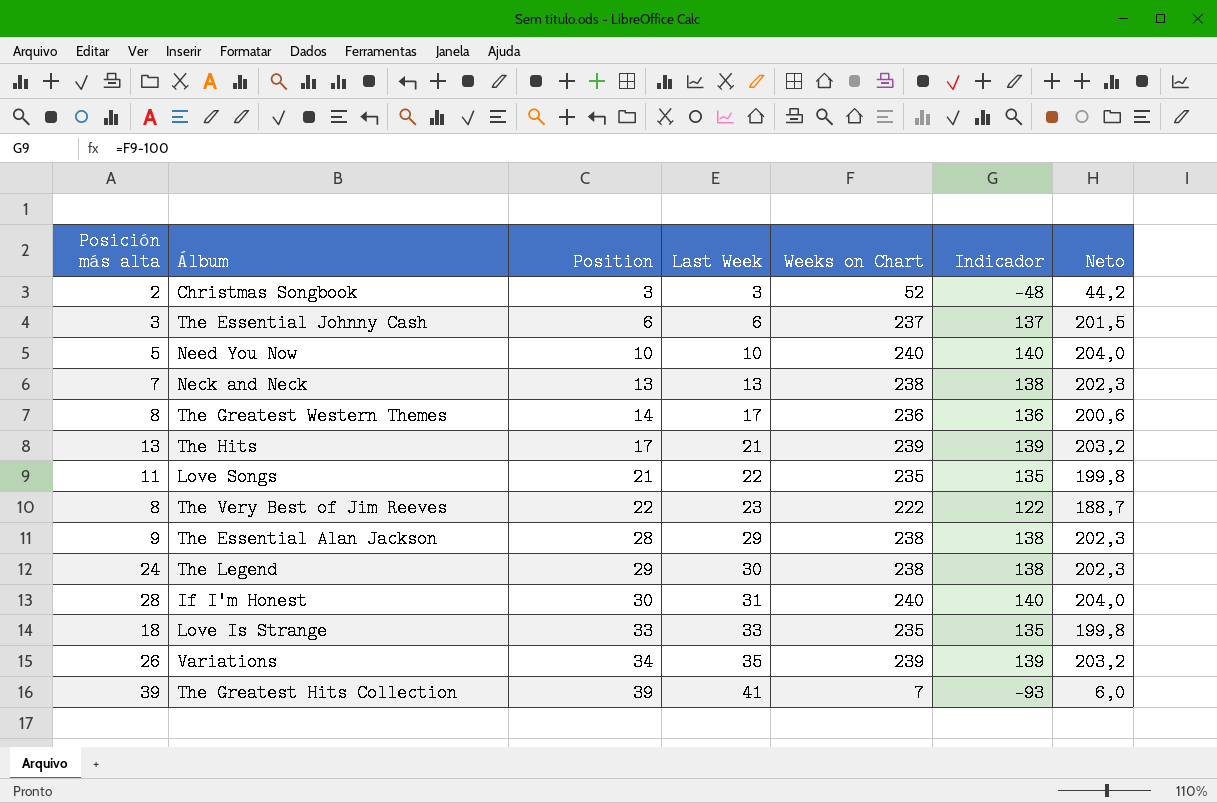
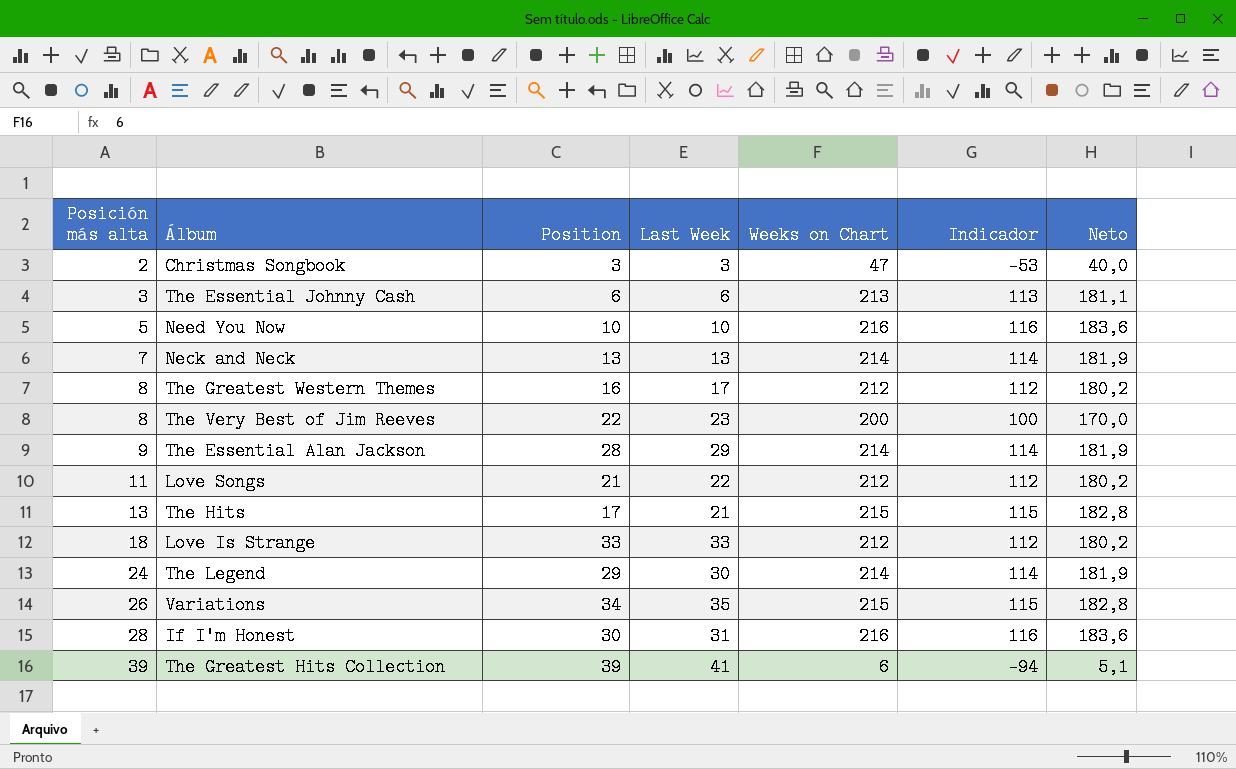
row order: Position ascending -> Posición más alta ascending
Christmas Songbook | Weeks on Chart: 52 -> 47
Christmas Songbook | Indicador: -48 -> -53
Christmas Songbook | Neto: 44,2 -> 40,0
The Essential Johnny Cash | Weeks on Chart: 237 -> 213
The Essential Johnny Cash | Indicador: 137 -> 113
The Essential Johnny Cash | Neto: 201,5 -> 181,1
Need You Now | Weeks on Chart: 240 -> 216
Need You Now | Indicador: 140 -> 116
Need You Now | Neto: 204,0 -> 183,6
Neck and Neck | Weeks on Chart: 238 -> 214
Neck and Neck | Indicador: 138 -> 114
Neck and Neck | Neto: 202,3 -> 181,9
The Greatest Western Themes | Position: 14 -> 16
The Greatest Western Themes | Weeks on Chart: 236 -> 212
The Greatest Western Themes | Indicador: 136 -> 112
The Greatest Western Themes | Neto: 200,6 -> 180,2
The Very Best of Jim Reeves | Weeks on Chart: 222 -> 200
The Very Best of Jim Reeves | Indicador: 122 -> 100
The Very Best of Jim Reeves | Neto: 188,7 -> 170,0
The Essential Alan Jackson | Weeks on Chart: 238 -> 214
The Essential Alan Jackson | Indicador: 138 -> 114
The Essential Alan Jackson | Neto: 202,3 -> 181,9
Love Songs | Weeks on Chart: 235 -> 212
Love Songs | Indicador: 135 -> 112
Love Songs | Neto: 199,8 -> 180,2
The Hits | Weeks on Chart: 239 -> 215
The Hits | Indicador: 139 -> 115
The Hits | Neto: 203,2 -> 182,8
Love Is Strange | Weeks on Chart: 235 -> 212
Love Is Strange | Indicador: 135 -> 112
Love Is Strange | Neto: 199,8 -> 180,2
The Legend | Weeks on Chart: 238 -> 214
The Legend | Indicador: 138 -> 114
The Legend | Neto: 202,3 -> 181,9
Variations | Weeks on Chart: 239 -> 215
Variations | Indicador: 139 -> 115
Variations | Neto: 203,2 -> 182,8
If I'm Honest | Weeks on Chart: 240 -> 216
If I'm Honest | Indicador: 140 -> 116
If I'm Honest | Neto: 204,0 -> 183,6
The Greatest Hits Collection | Weeks on Chart: 7 -> 6
The Greatest Hits Collection | Indicador: -93 -> -94
The Greatest Hits Collection | Neto: 6,0 -> 5,1

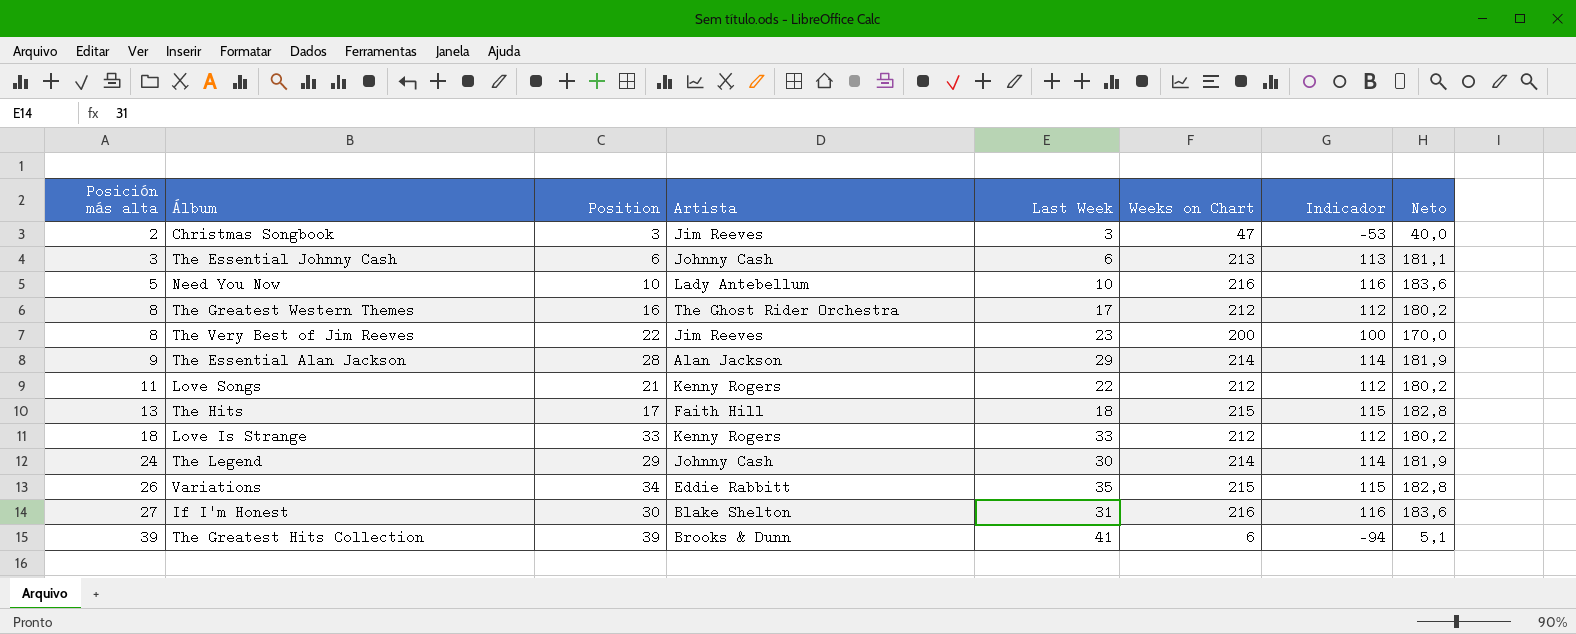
column Artista | position: none -> 4
row Neck and Neck: 7 | 13 | 13 | 214 | 114 | 181,9 -> none
The Hits | Last Week: 21 -> 18
If I'm Honest | Posición más alta: 28 -> 27

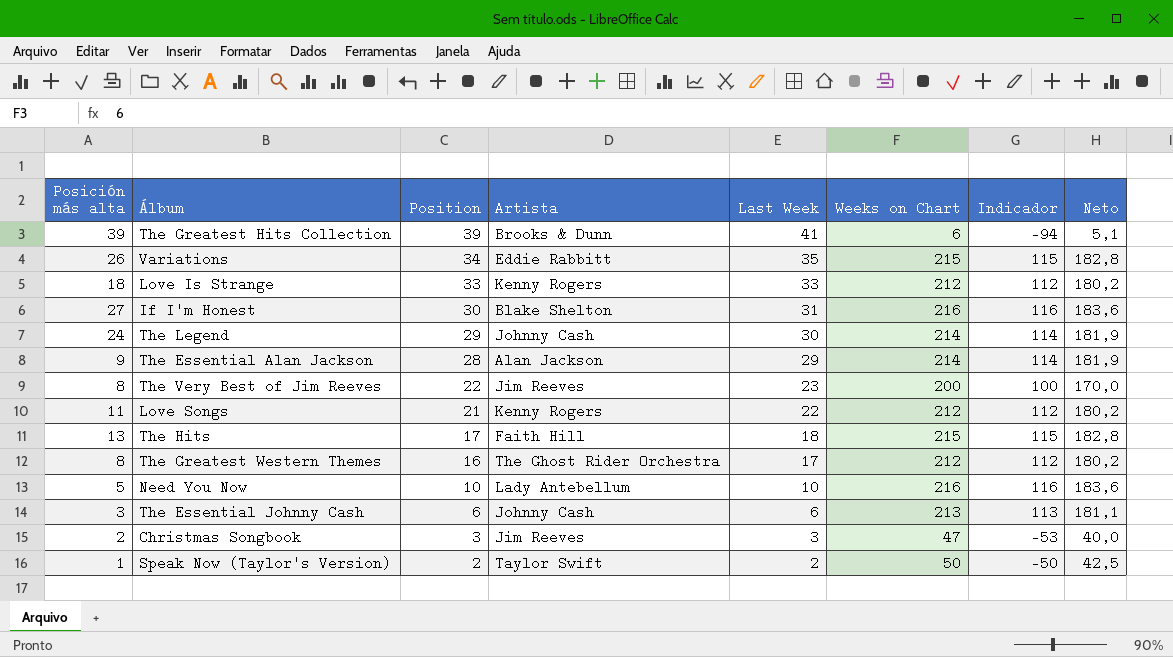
row order: Posición más alta ascending -> Position descending
row Speak Now (Taylor's Version): none -> 1 | 2 | Taylor Swift | 2 | 50 | -50 | 42,5

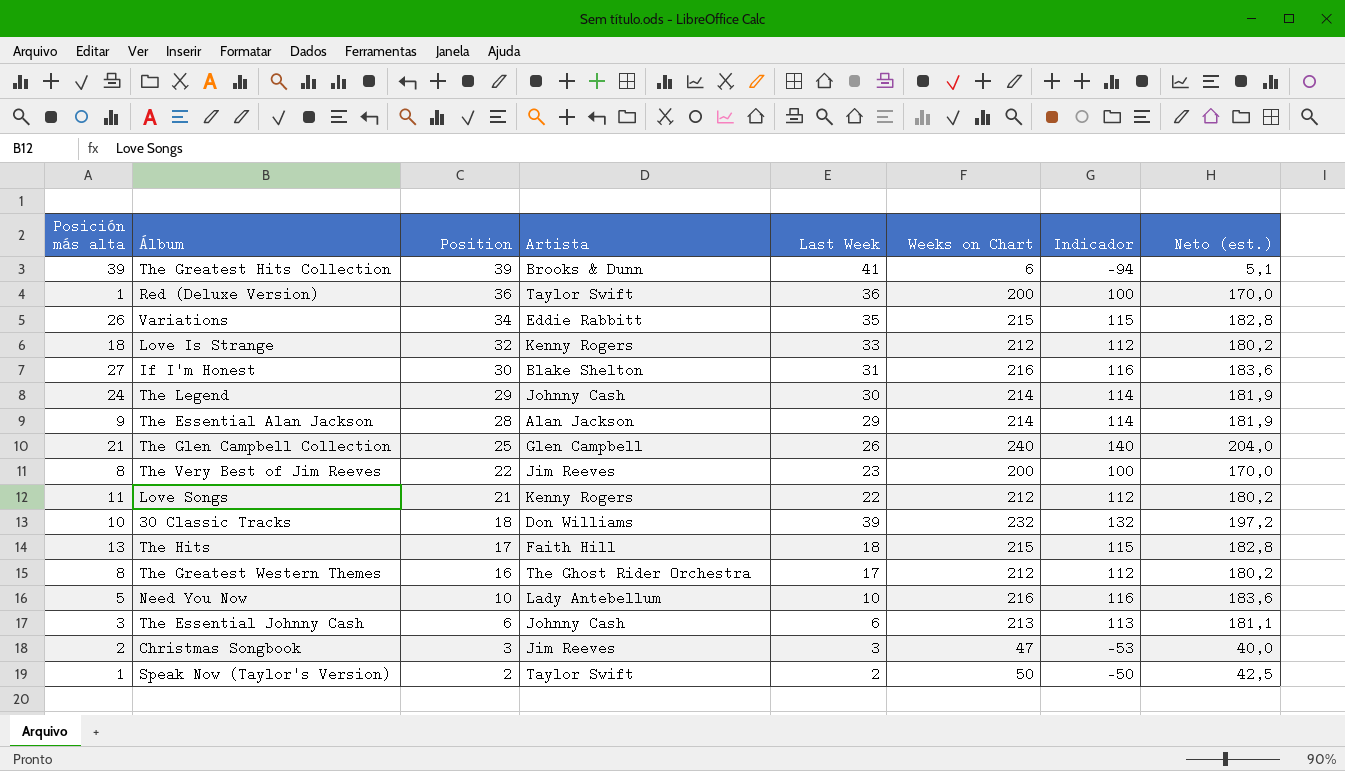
column name: Neto -> Neto (est.)
row Red (Deluxe Version): none -> 1 | 36 | Taylor Swift | 36 | 200 | 100 | 170,0
Love Is Strange | Position: 33 -> 32
row The Glen Campbell Collection: none -> 21 | 25 | Glen Campbell | 26 | 240 | 140 | 204,0
row 30 Classic Tracks: none -> 10 | 18 | Don Williams | 39 | 232 | 132 | 197,2

